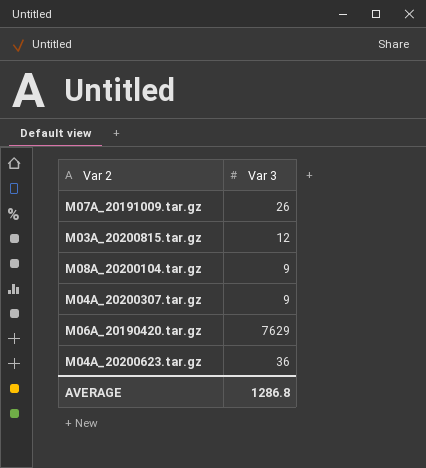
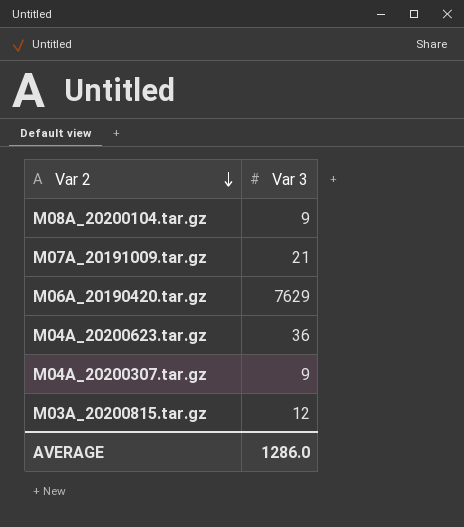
row order: none -> Var 2 descending
M07A_20191009.tar.gz | Var 3: 26 -> 21
AVERAGE | Var 3: 1286.8 -> 1286.0

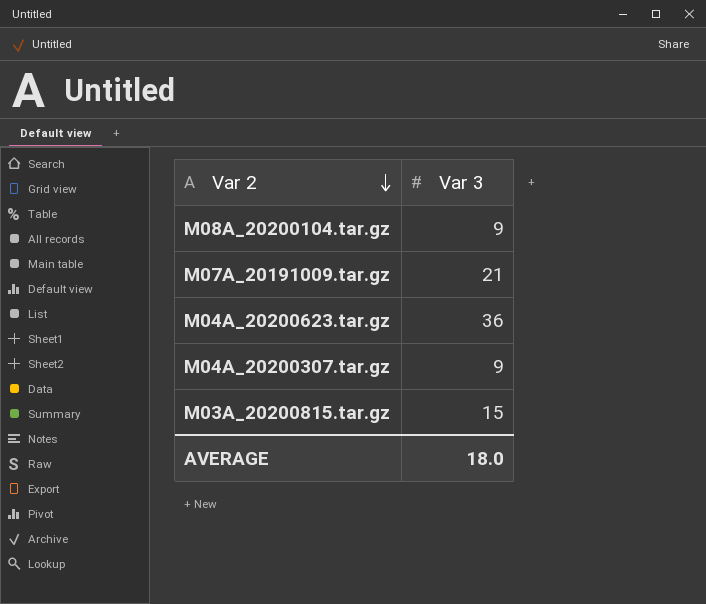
row M06A_20190420.tar.gz: 7629 -> none
M03A_20200815.tar.gz | Var 3: 12 -> 15
AVERAGE | Var 3: 1286.0 -> 18.0

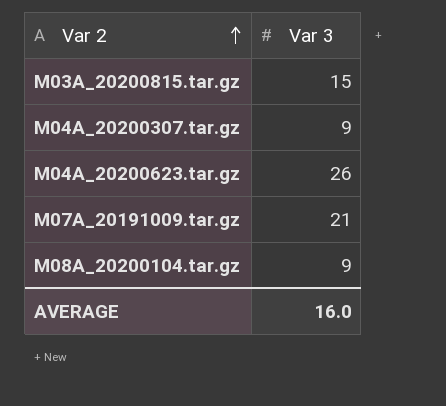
row order: Var 2 descending -> Var 2 ascending
M04A_20200623.tar.gz | Var 3: 36 -> 26
AVERAGE | Var 3: 18.0 -> 16.0

